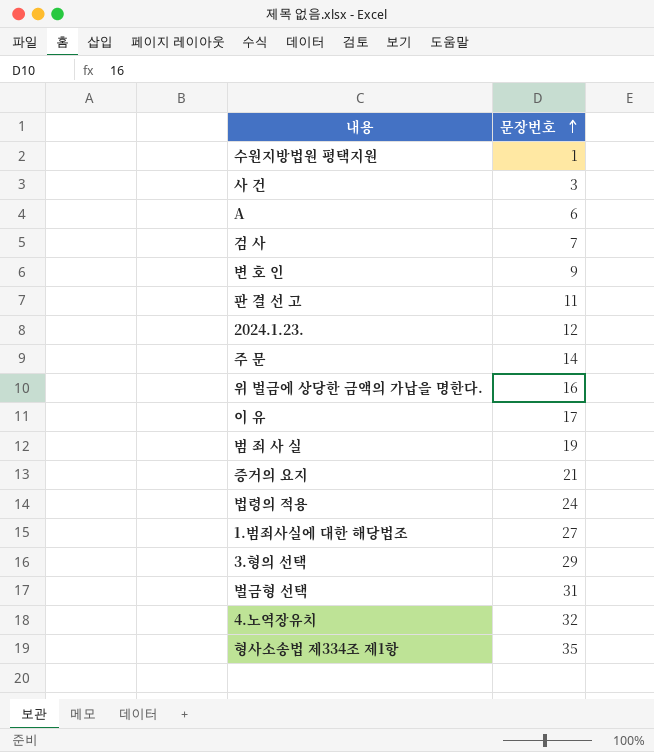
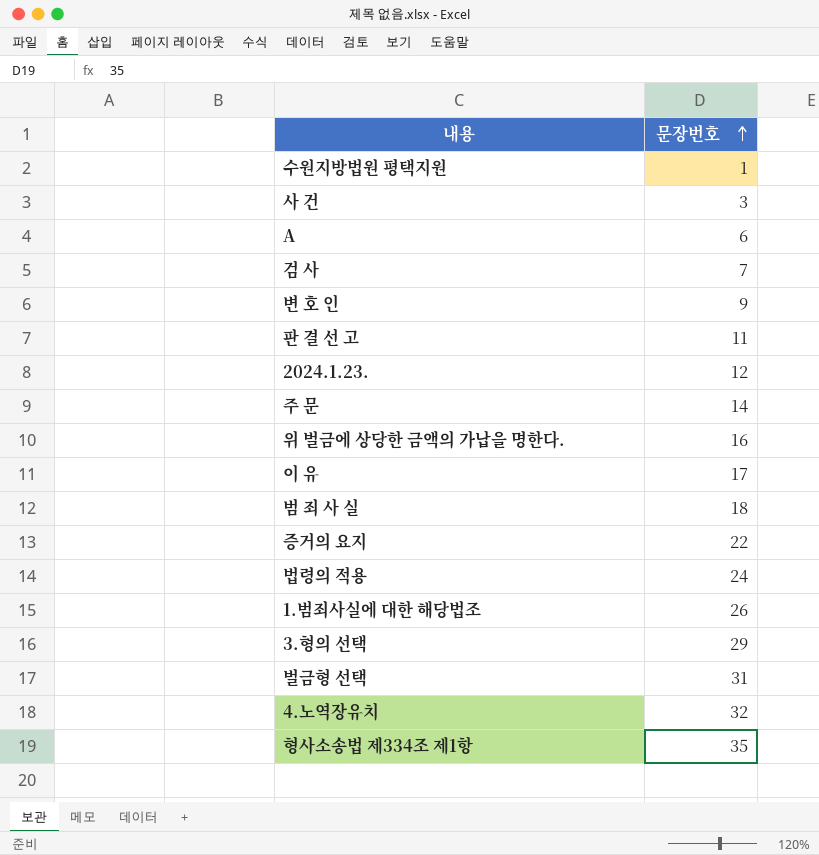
범 죄 사 실 | 문장번호: 19 -> 18
증거의 요지 | 문장번호: 21 -> 22
1.범죄사실에 대한 해당법조 | 문장번호: 27 -> 26

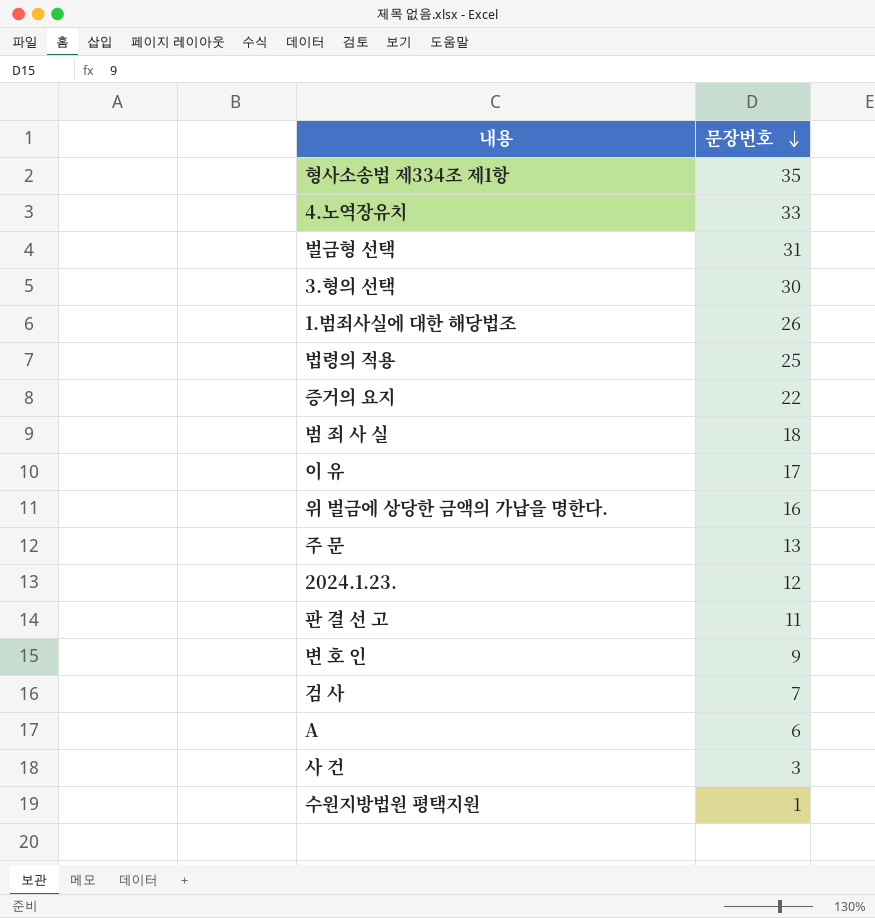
row order: 문장번호 ascending -> 문장번호 descending
4.노역장유치 | 문장번호: 32 -> 33
3.형의 선택 | 문장번호: 29 -> 30
법령의 적용 | 문장번호: 24 -> 25
주 문 | 문장번호: 14 -> 13

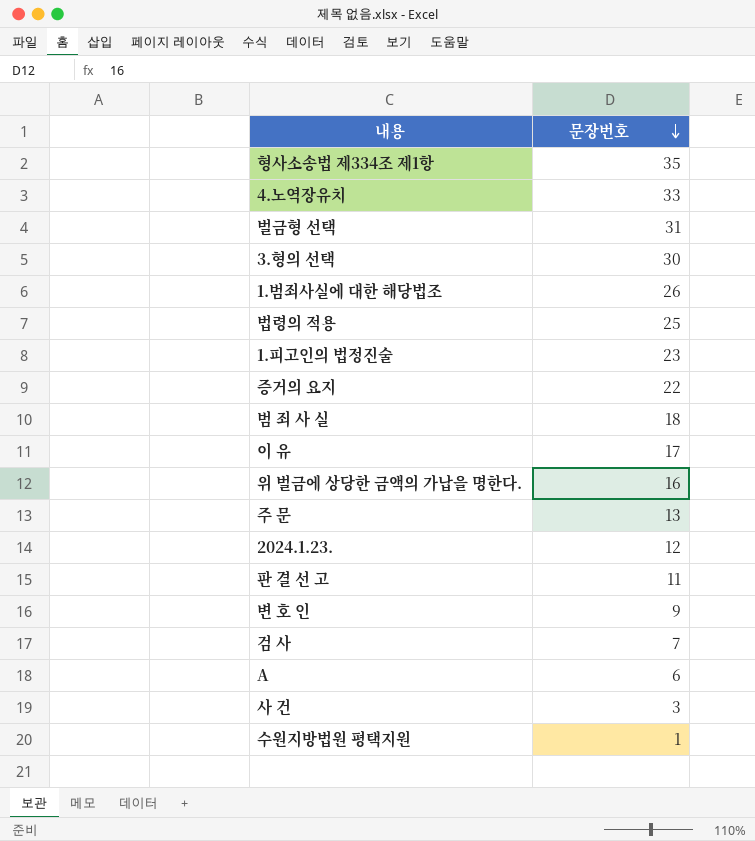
row 1.피고인의 법정진술: none -> 23

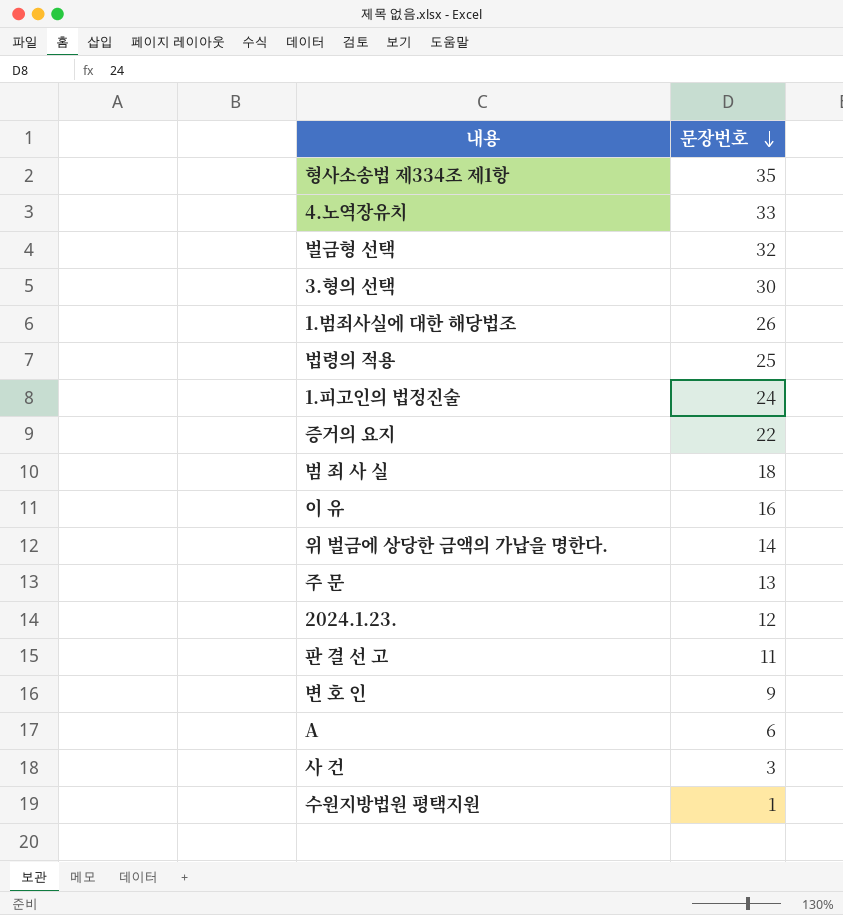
row 검 사: 7 -> none
벌금형 선택 | 문장번호: 31 -> 32
1.피고인의 법정진술 | 문장번호: 23 -> 24
이 유 | 문장번호: 17 -> 16
위 벌금에 상당한 금액의 가납을 명한다. | 문장번호: 16 -> 14

